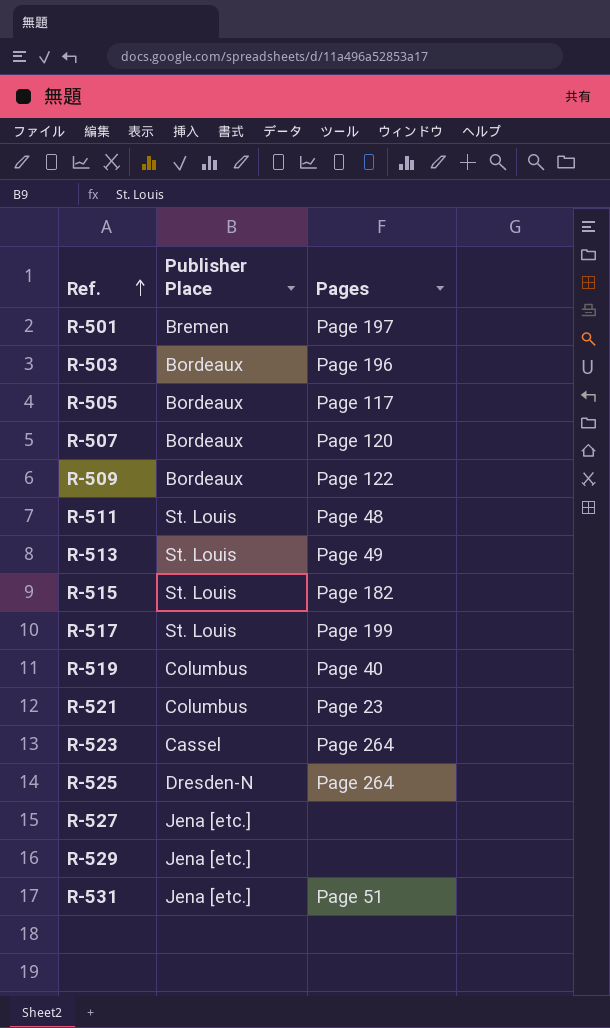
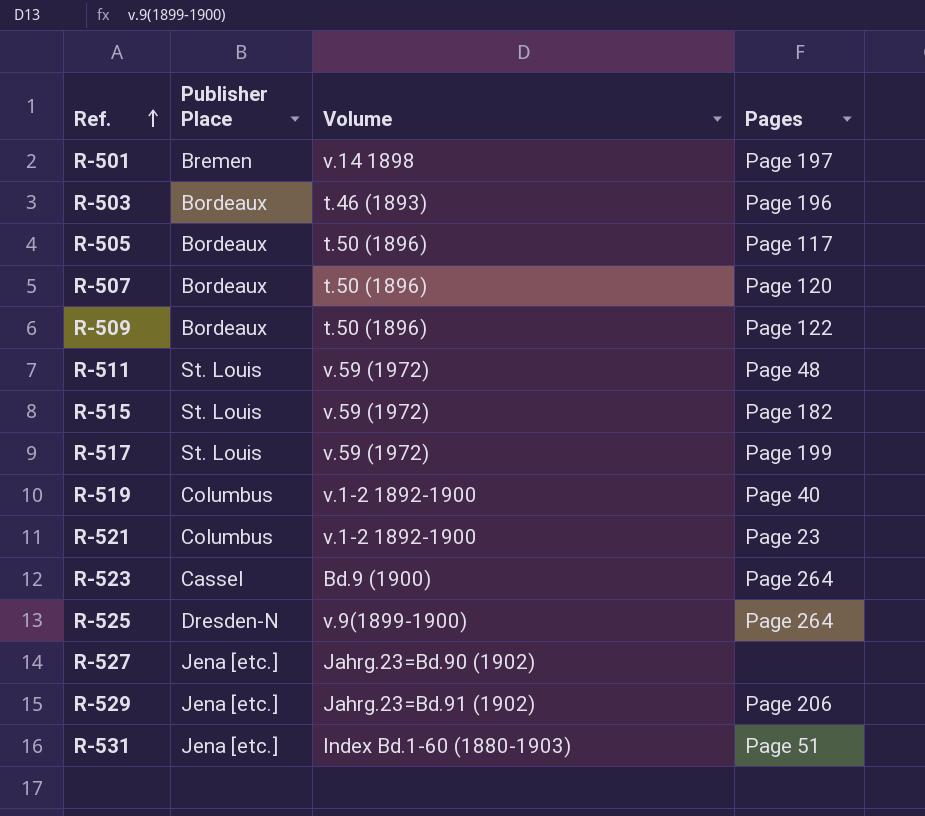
column Volume | position: none -> 3
row R-513: St. Louis | Page 49 -> none
R-529 | Pages: none -> Page 206

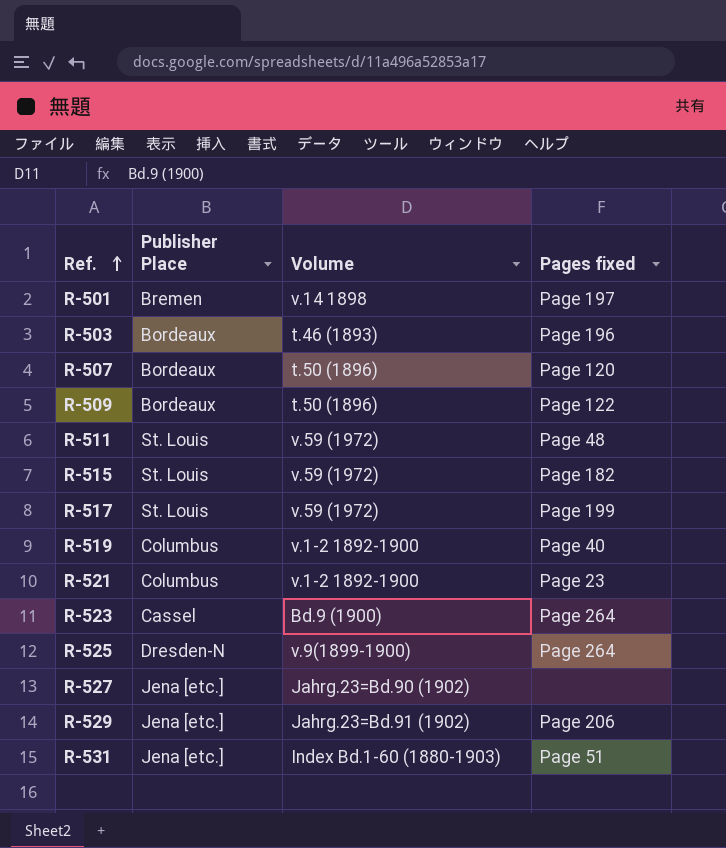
column name: Pages -> Pages fixed
row R-505: Bordeaux | t.50 (1896) | Page 117 -> none

